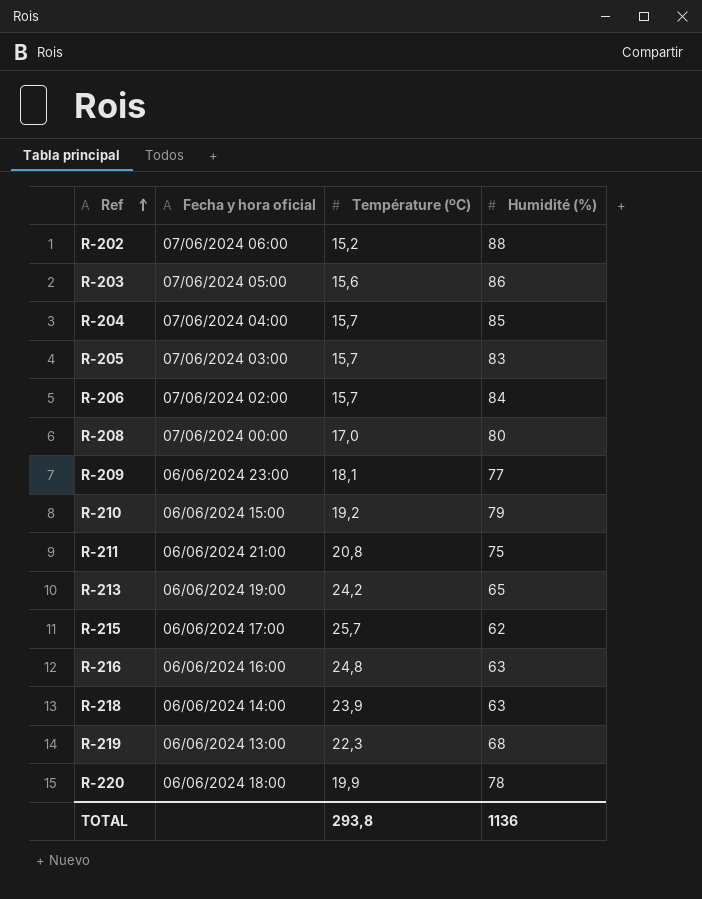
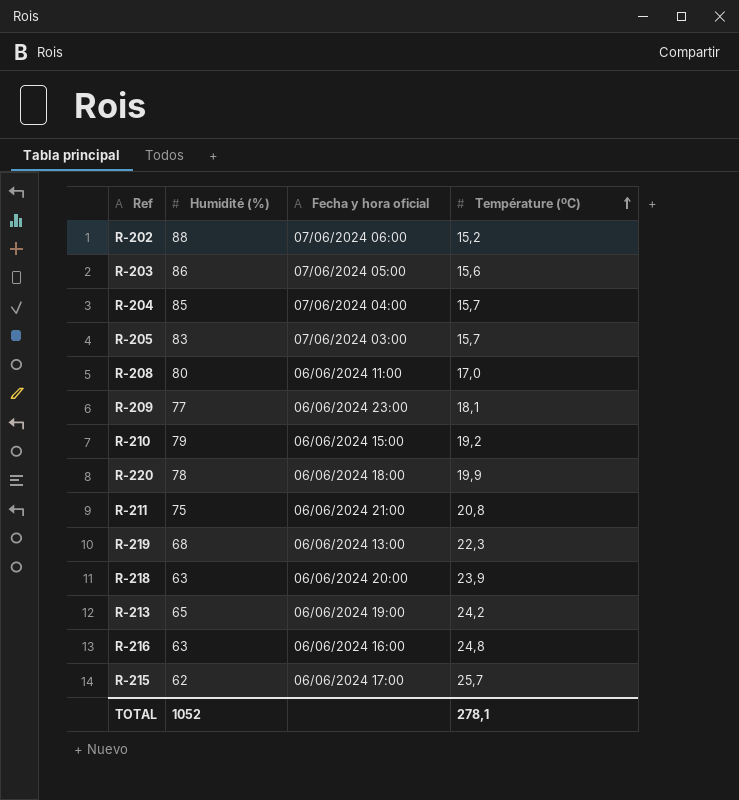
row order: Ref ascending -> Température (ºC) ascending
column Humidité (%) | position: 4 -> 2
row R-206: 07/06/2024 02:00 | 15,7 | 84 -> none
R-208 | Fecha y hora oficial: 07/06/2024 00:00 -> 06/06/2024 11:00
R-218 | Fecha y hora oficial: 06/06/2024 14:00 -> 06/06/2024 20:00
TOTAL | Humidité (%): 1136 -> 1052
TOTAL | Température (ºC): 293,8 -> 278,1

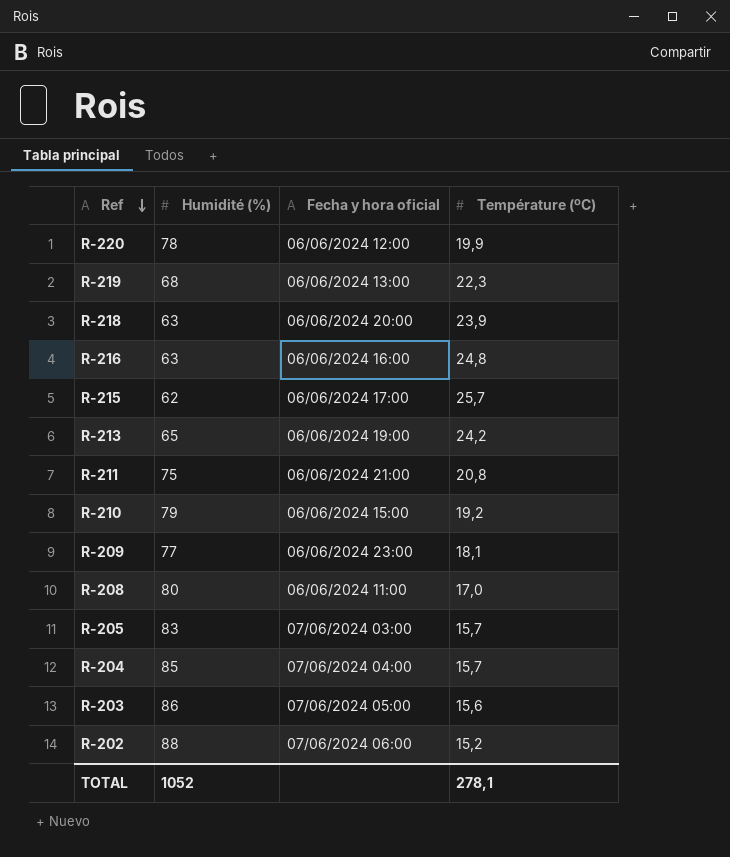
row order: Température (ºC) ascending -> Ref descending
R-220 | Fecha y hora oficial: 06/06/2024 18:00 -> 06/06/2024 12:00

